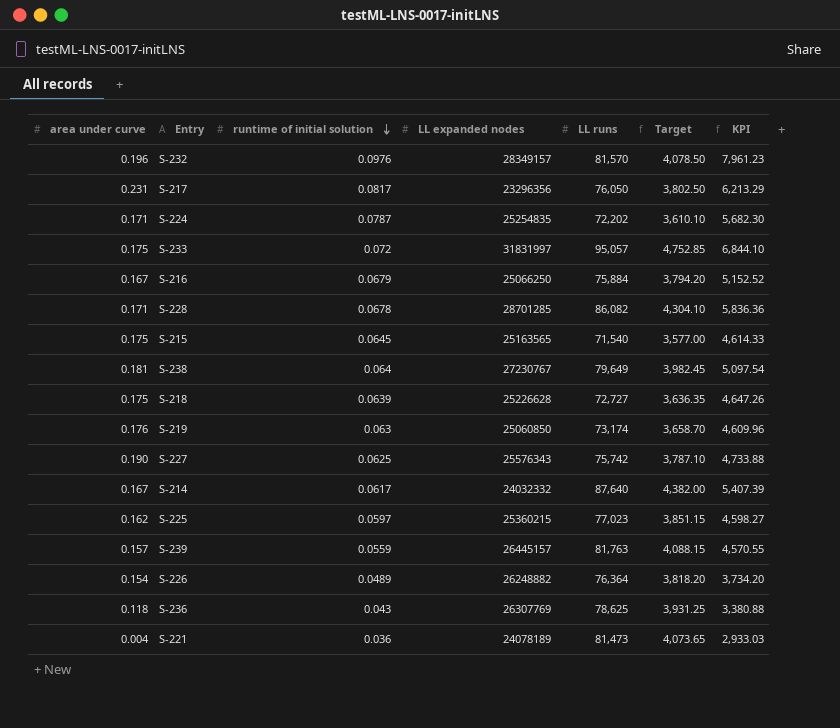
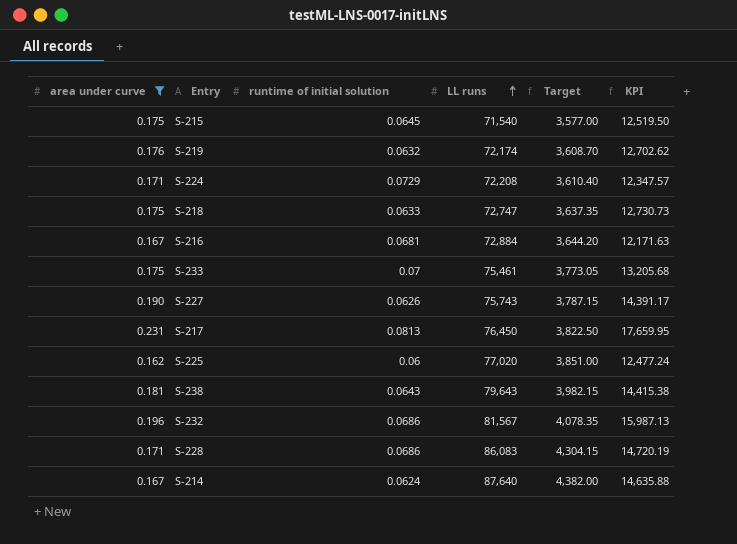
filter: none -> area under curve >= 0.162
row order: runtime of initial solution descending -> LL runs ascending
column LL expanded nodes | position: 4 -> none
column KPI | formula: [runtime of initial solution] * [LL runs] -> [area under curve] * [LL runs]
S-219 | runtime of initial solution: 0.063 -> 0.0632
S-219 | LL runs: 73,174 -> 72,174
S-219 | Target: 3,658.70 -> 3,608.70
S-224 | runtime of initial solution: 0.0787 -> 0.0729
S-224 | LL runs: 72,202 -> 72,208
S-224 | Target: 3,610.10 -> 3,610.40
S-218 | runtime of initial solution: 0.0639 -> 0.0633
S-218 | LL runs: 72,727 -> 72,747
S-218 | Target: 3,636.35 -> 3,637.35
S-216 | runtime of initial solution: 0.0679 -> 0.0681
S-216 | LL runs: 75,884 -> 72,884
S-216 | Target: 3,794.20 -> 3,644.20
S-233 | runtime of initial solution: 0.072 -> 0.07
S-233 | LL runs: 95,057 -> 75,461
S-233 | Target: 4,752.85 -> 3,773.05
S-227 | runtime of initial solution: 0.0625 -> 0.0626
S-227 | LL runs: 75,742 -> 75,743
S-227 | Target: 3,787.10 -> 3,787.15
S-217 | runtime of initial solution: 0.0817 -> 0.0813
S-217 | LL runs: 76,050 -> 76,450
S-217 | Target: 3,802.50 -> 3,822.50
S-225 | runtime of initial solution: 0.0597 -> 0.06
S-225 | LL runs: 77,023 -> 77,020
S-225 | Target: 3,851.15 -> 3,851.00
S-238 | runtime of initial solution: 0.064 -> 0.0643
S-238 | LL runs: 79,649 -> 79,643
S-238 | Target: 3,982.45 -> 3,982.15
S-232 | runtime of initial solution: 0.0976 -> 0.0686
S-232 | LL runs: 81,570 -> 81,567
S-232 | Target: 4,078.50 -> 4,078.35
S-228 | runtime of initial solution: 0.0678 -> 0.0686
S-228 | LL runs: 86,082 -> 86,083
S-228 | Target: 4,304.10 -> 4,304.15
S-214 | runtime of initial solution: 0.0617 -> 0.0624

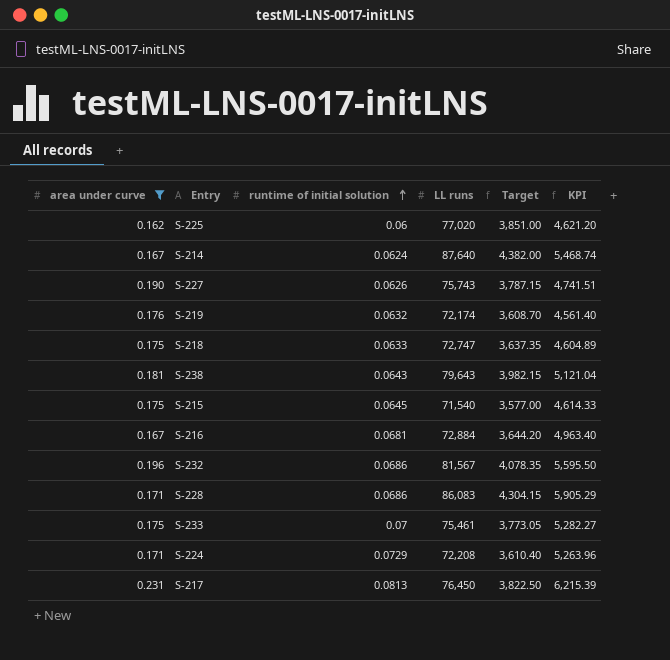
row order: LL runs ascending -> runtime of initial solution ascending
column KPI | formula: [area under curve] * [LL runs] -> [runtime of initial solution] * [LL runs]

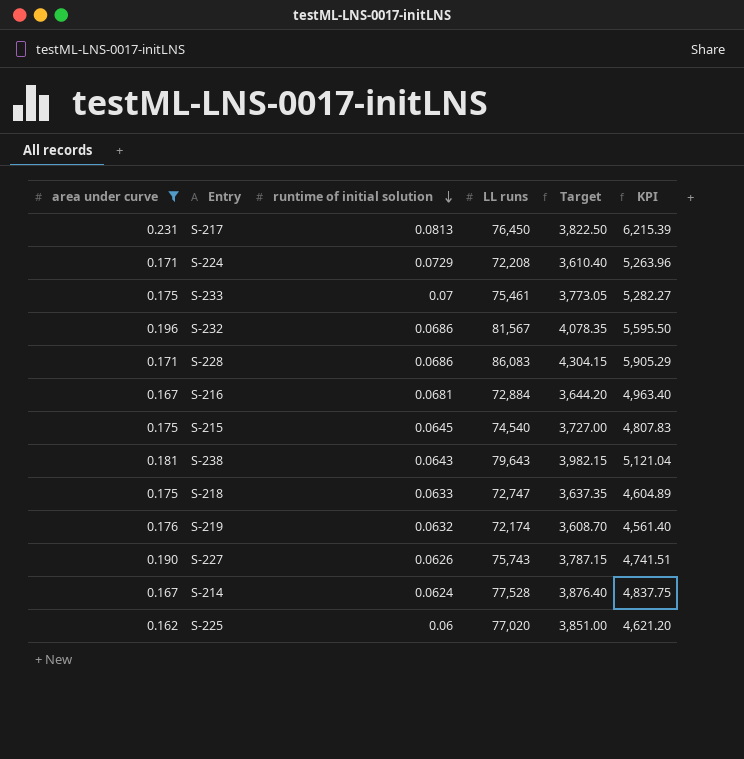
row order: runtime of initial solution ascending -> runtime of initial solution descending
S-215 | LL runs: 71,540 -> 74,540
S-215 | Target: 3,577.00 -> 3,727.00
S-215 | KPI: 4,614.33 -> 4,807.83
S-214 | LL runs: 87,640 -> 77,528
S-214 | Target: 4,382.00 -> 3,876.40
S-214 | KPI: 5,468.74 -> 4,837.75

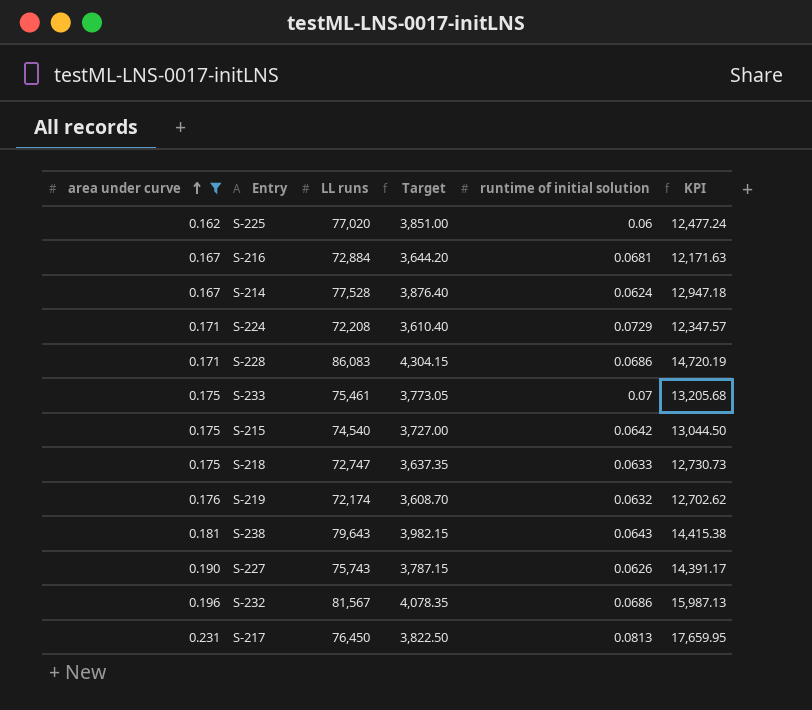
row order: runtime of initial solution descending -> area under curve ascending
column runtime of initial solution | position: 3 -> 5
column KPI | formula: [runtime of initial solution] * [LL runs] -> [area under curve] * [LL runs]
S-215 | runtime of initial solution: 0.0645 -> 0.0642

